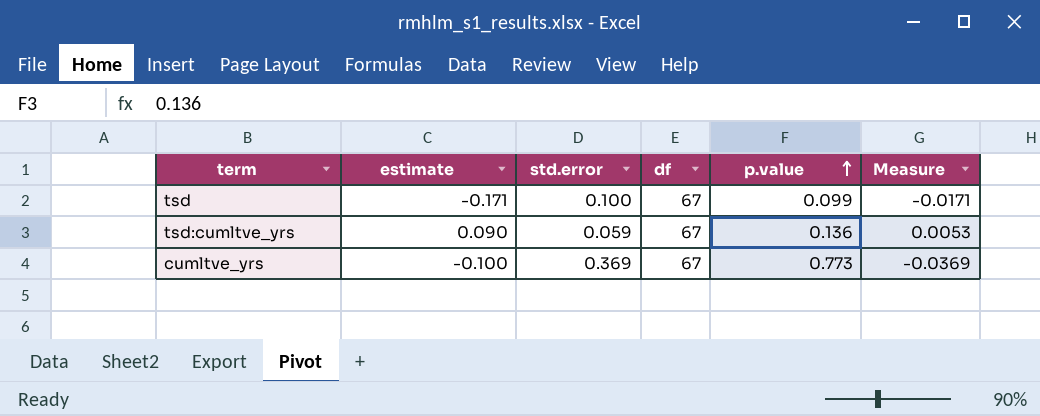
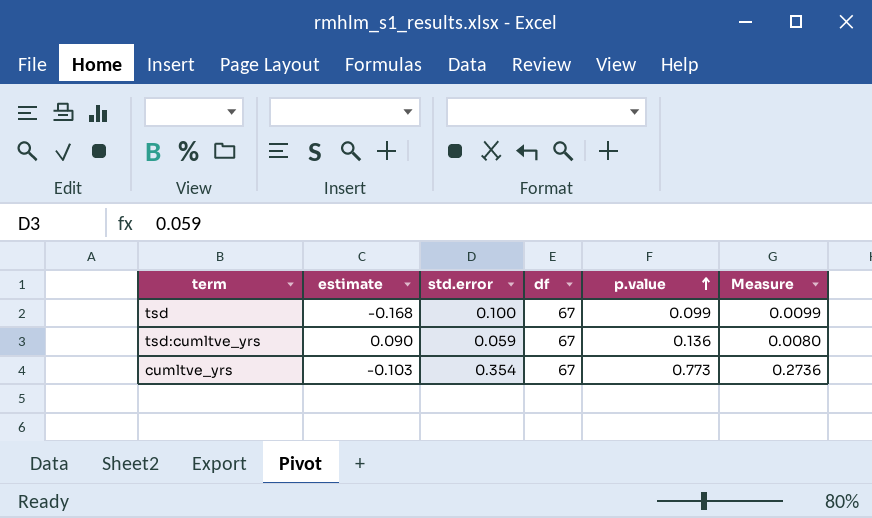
column Measure | formula: [estimate] * [std.error] -> [std.error] * [p.value]
tsd | estimate: -0.171 -> -0.168
cumltve_yrs | estimate: -0.100 -> -0.103
cumltve_yrs | std.error: 0.369 -> 0.354

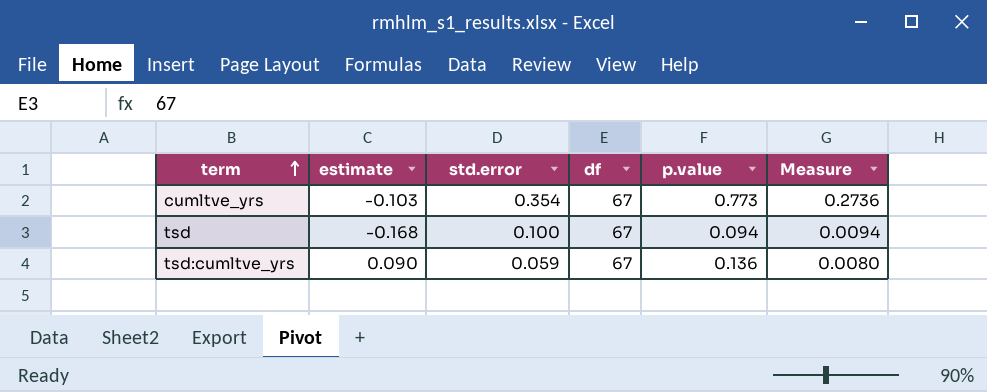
row order: p.value ascending -> term ascending
tsd | p.value: 0.099 -> 0.094
tsd | Measure: 0.0099 -> 0.0094

